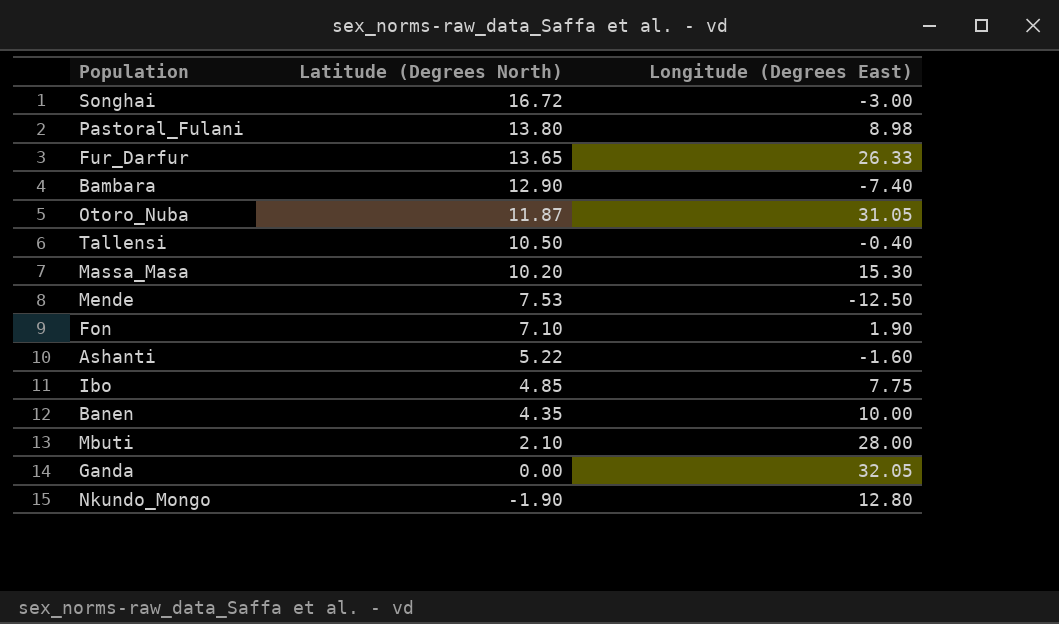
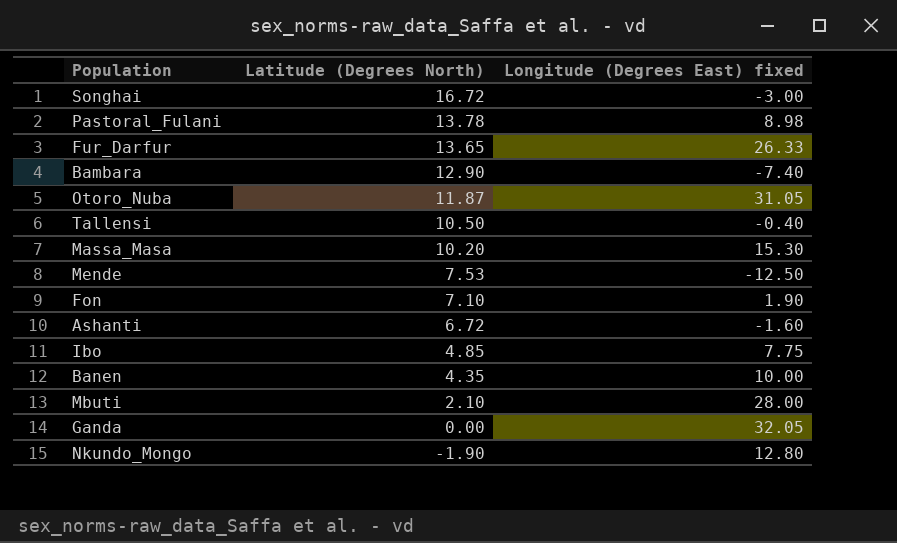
column name: Longitude (Degrees East) -> Longitude (Degrees East) fixed
Pastoral_Fulani | Latitude (Degrees North): 13.80 -> 13.78
Ashanti | Latitude (Degrees North): 5.22 -> 6.72

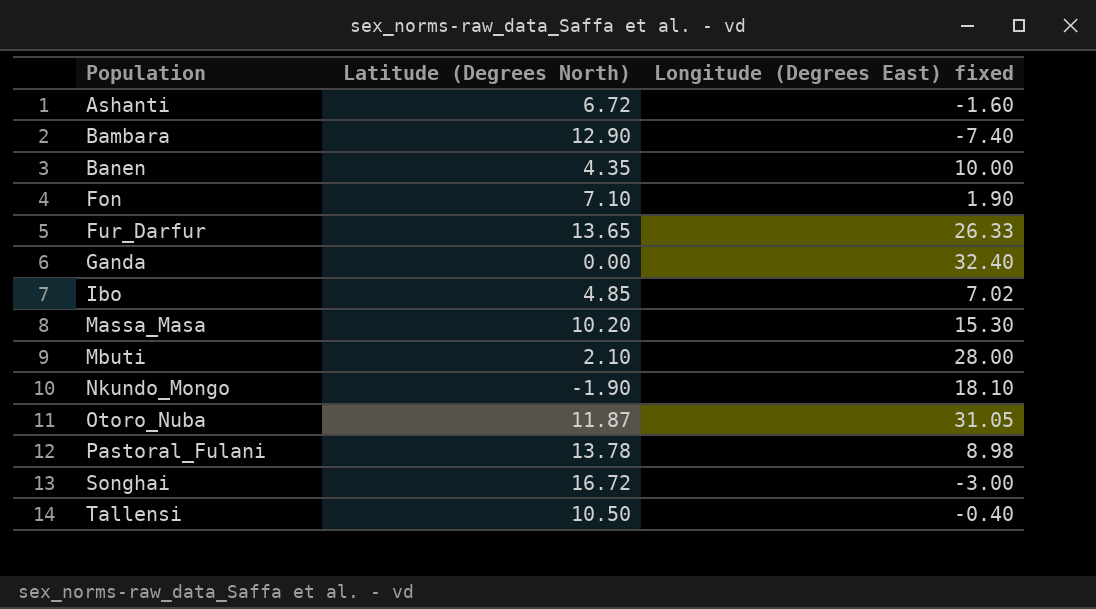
row order: Latitude (Degrees North) descending -> Population ascending
row Mende: 7.53 | -12.50 -> none
Ganda | Longitude (Degrees East) fixed: 32.05 -> 32.40
Ibo | Longitude (Degrees East) fixed: 7.75 -> 7.02
Nkundo_Mongo | Longitude (Degrees East) fixed: 12.80 -> 18.10

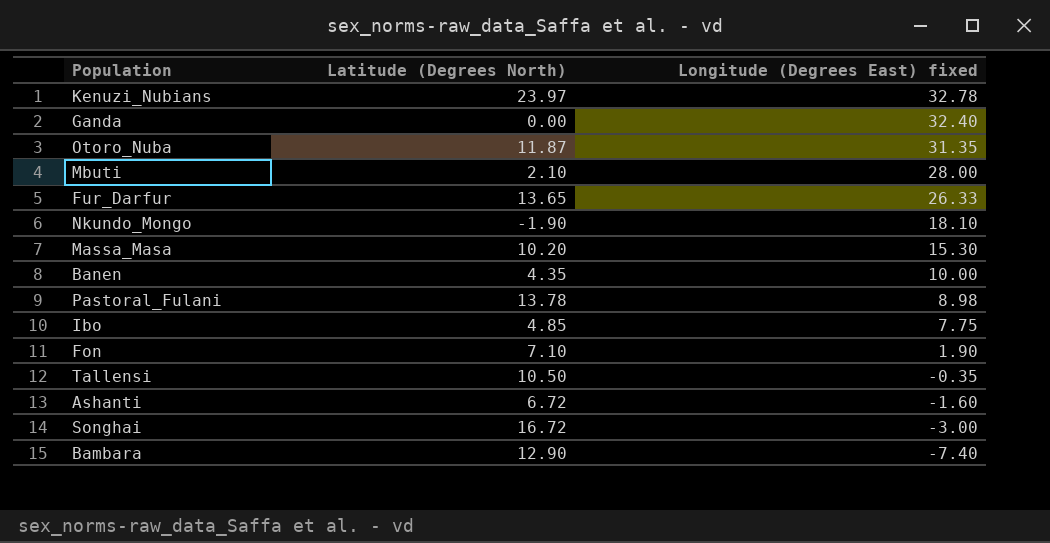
row order: Population ascending -> Longitude (Degrees East) fixed descending
row Kenuzi_Nubians: none -> 23.97 | 32.78
Otoro_Nuba | Longitude (Degrees East) fixed: 31.05 -> 31.35
Ibo | Longitude (Degrees East) fixed: 7.02 -> 7.75
Tallensi | Longitude (Degrees East) fixed: -0.40 -> -0.35

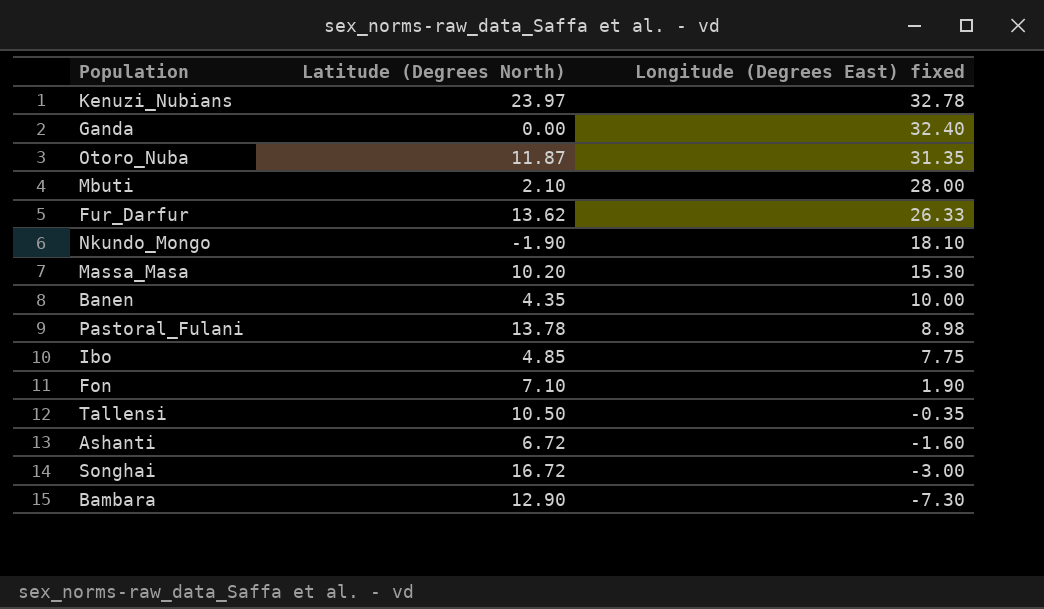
Fur_Darfur | Latitude (Degrees North): 13.65 -> 13.62
Bambara | Longitude (Degrees East) fixed: -7.40 -> -7.30

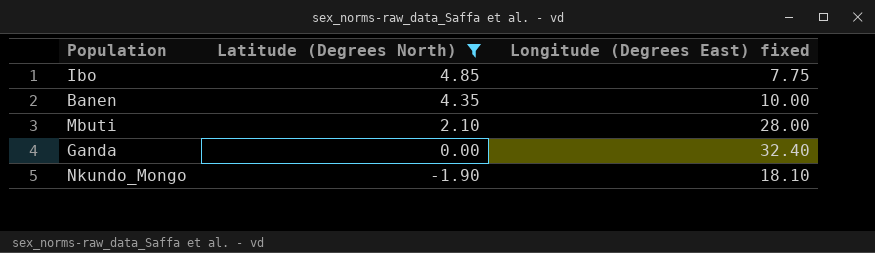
filter: none -> Latitude (Degrees North) <= 4.85
row order: Longitude (Degrees East) fixed descending -> Latitude (Degrees North) descending

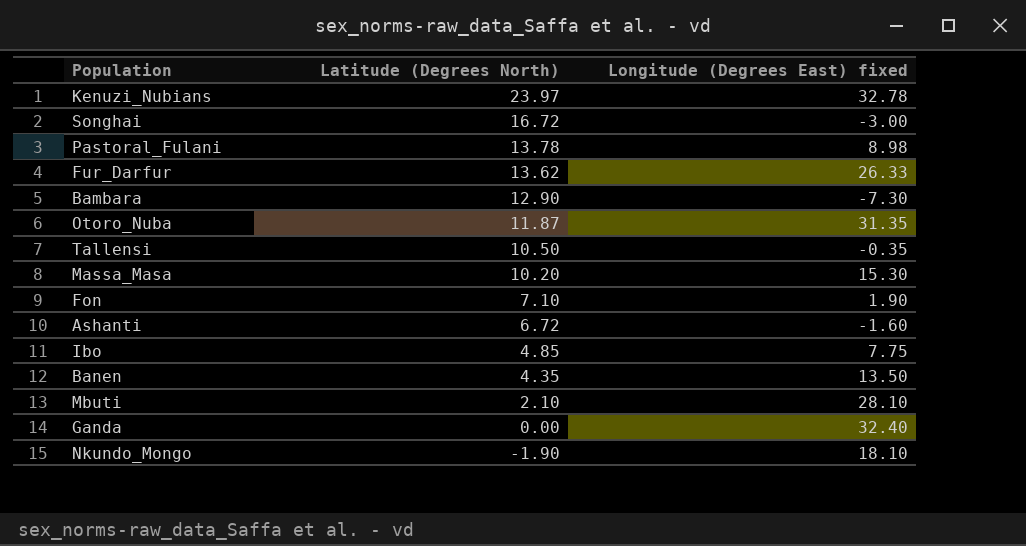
filter: Latitude (Degrees North) <= 4.85 -> none
Banen | Longitude (Degrees East) fixed: 10.00 -> 13.50
Mbuti | Longitude (Degrees East) fixed: 28.00 -> 28.10

